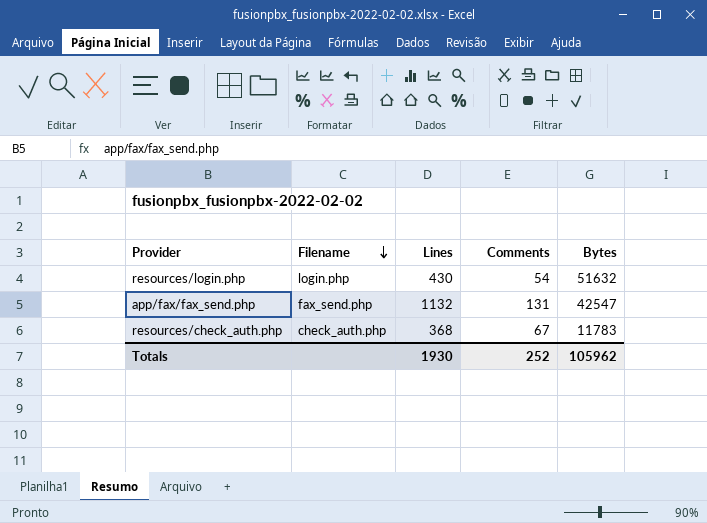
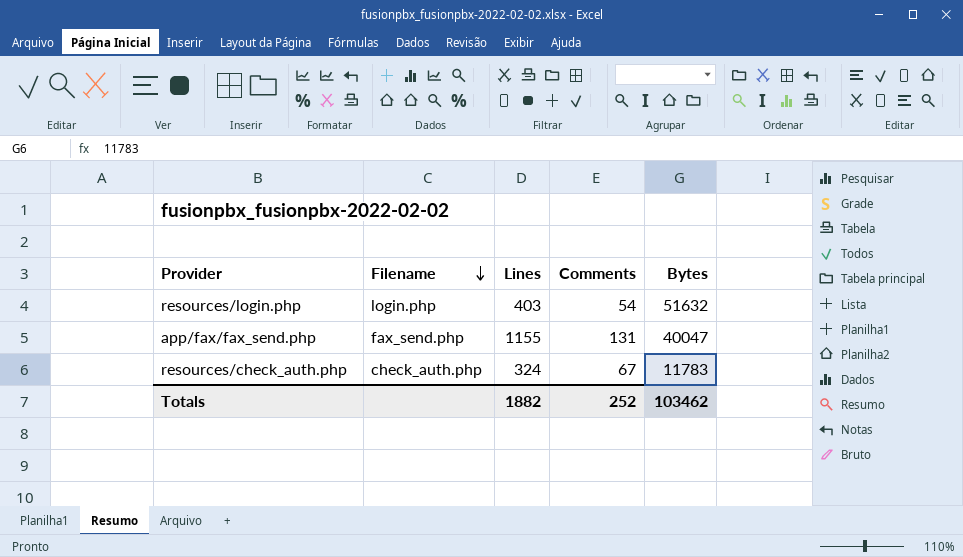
resources/login.php | Lines: 430 -> 403
app/fax/fax_send.php | Lines: 1132 -> 1155
app/fax/fax_send.php | Bytes: 42547 -> 40047
resources/check_auth.php | Lines: 368 -> 324
Totals | Lines: 1930 -> 1882
Totals | Bytes: 105962 -> 103462

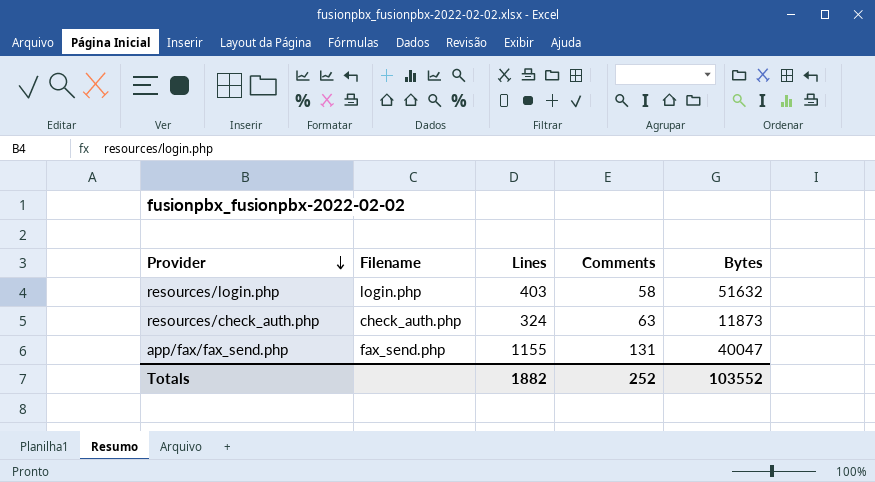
row order: Filename descending -> Provider descending
resources/login.php | Comments: 54 -> 58
resources/check_auth.php | Comments: 67 -> 63
resources/check_auth.php | Bytes: 11783 -> 11873
Totals | Bytes: 103462 -> 103552

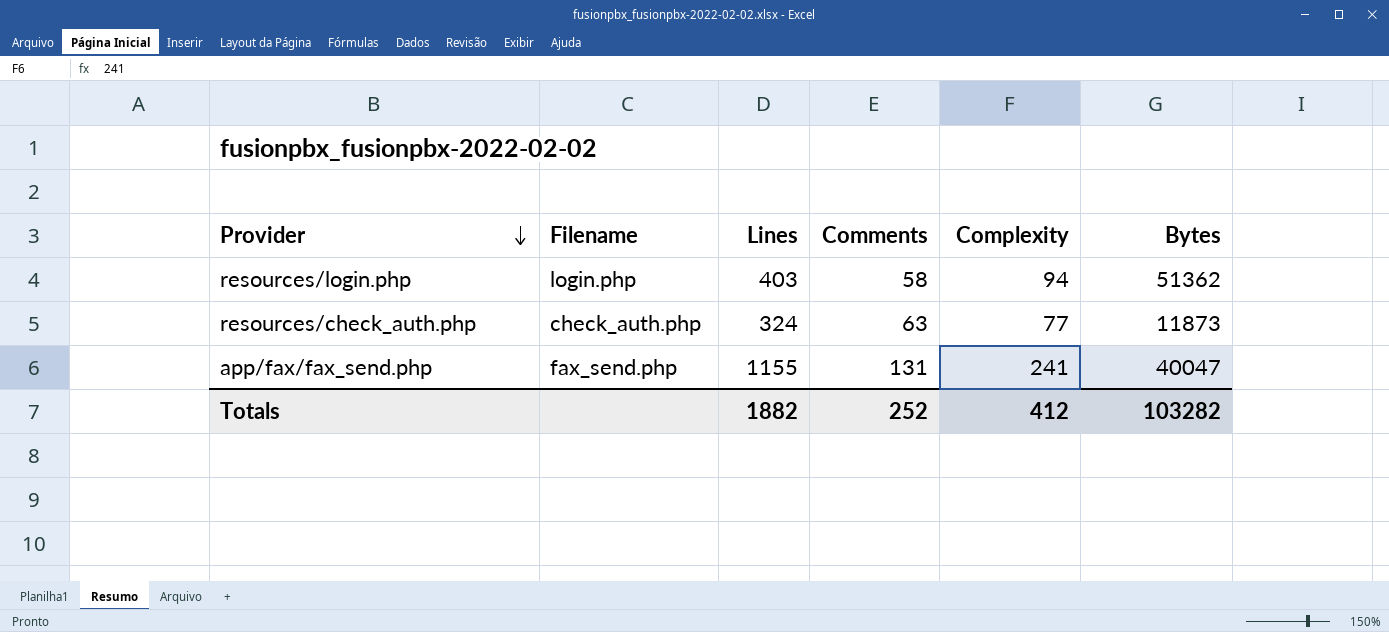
column Complexity | position: none -> 5
resources/login.php | Bytes: 51632 -> 51362
Totals | Bytes: 103552 -> 103282

